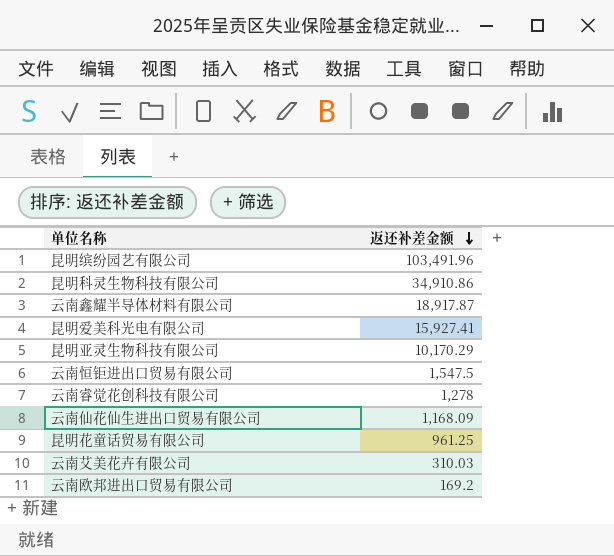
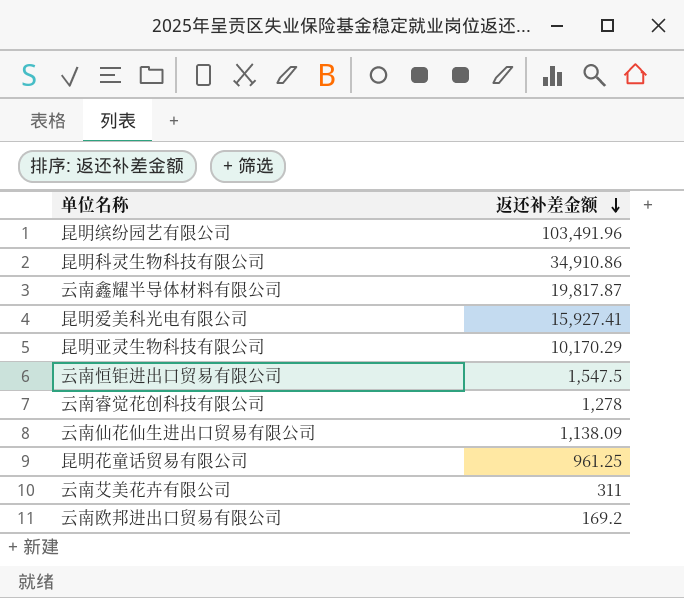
云南鑫耀半导体材料有限公司 | 返还补差金额: 18,917.87 -> 19,817.87
云南仙花仙生进出口贸易有限公司 | 返还补差金额: 1,168.09 -> 1,138.09
云南艾美花卉有限公司 | 返还补差金额: 310.03 -> 311

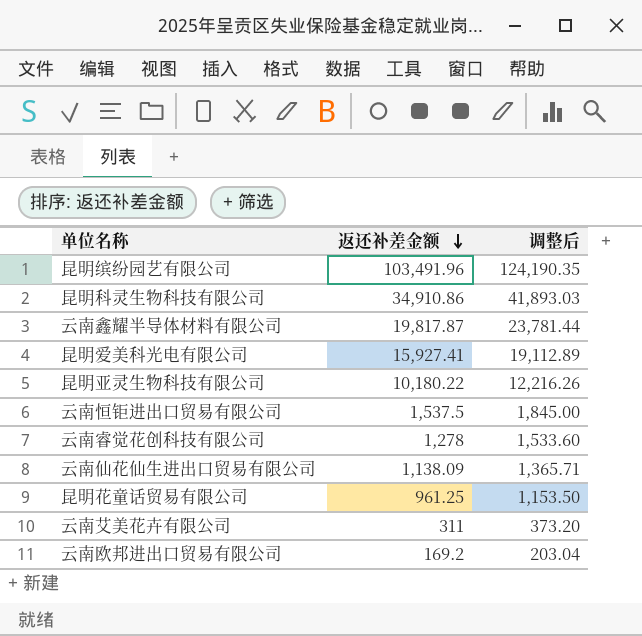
column 调整后 | formula: none -> [返还补差金额] * 1.2
昆明亚灵生物科技有限公司 | 返还补差金额: 10,170.29 -> 10,180.22
云南恒钜进出口贸易有限公司 | 返还补差金额: 1,547.5 -> 1,537.5

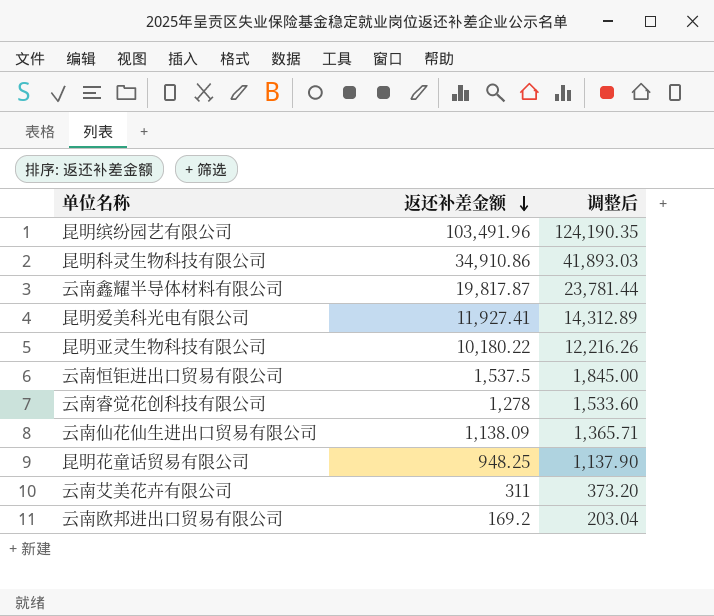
昆明爱美科光电有限公司 | 返还补差金额: 15,927.41 -> 11,927.41
昆明爱美科光电有限公司 | 调整后: 19,112.89 -> 14,312.89
昆明花童话贸易有限公司 | 返还补差金额: 961.25 -> 948.25
昆明花童话贸易有限公司 | 调整后: 1,153.50 -> 1,137.90

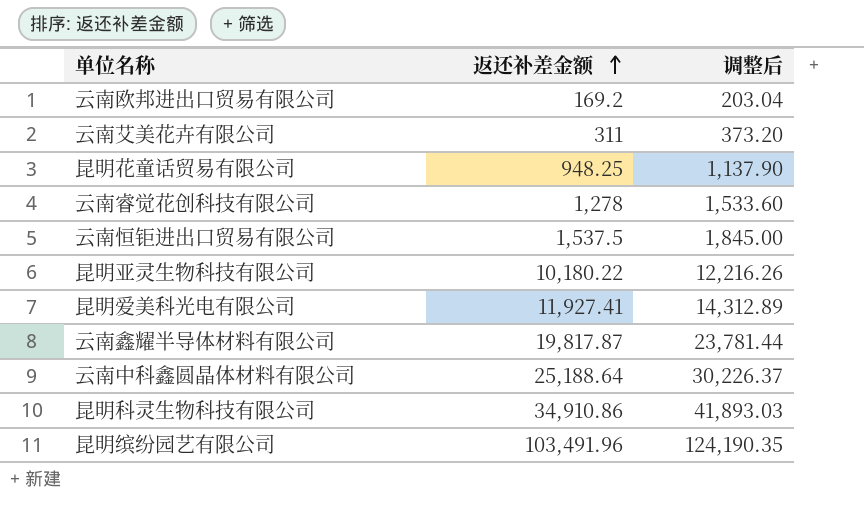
row order: 返还补差金额 descending -> 返还补差金额 ascending
row 云南仙花仙生进出口贸易有限公司: 1,138.09 | 1,365.71 -> none
row 云南中科鑫圆晶体材料有限公司: none -> 25,188.64 | 30,226.37

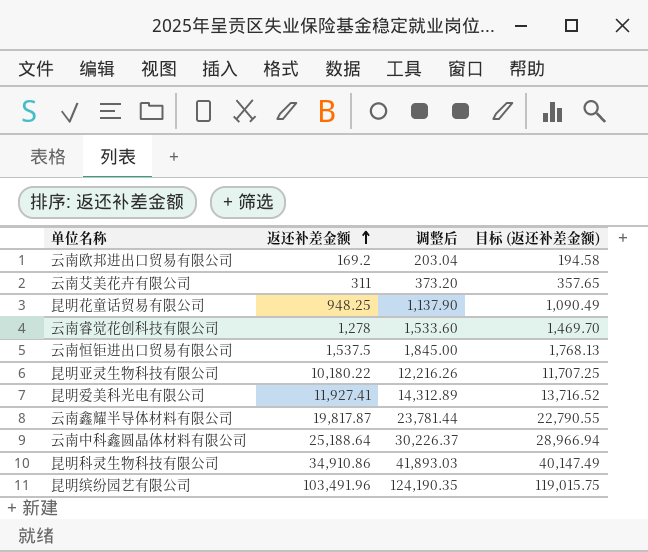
column 目标 (返还补差金额) | formula: none -> [返还补差金额] * 1.15

